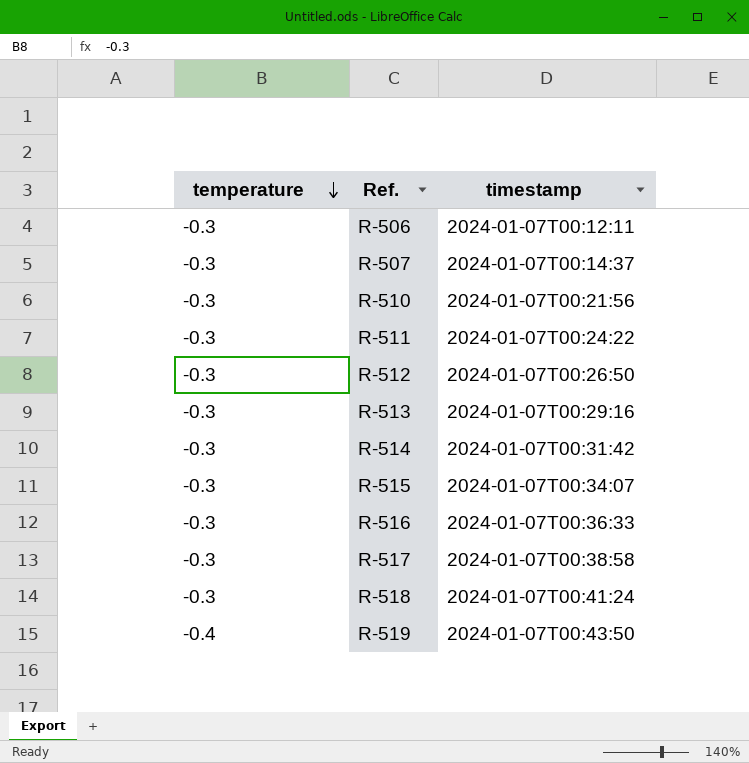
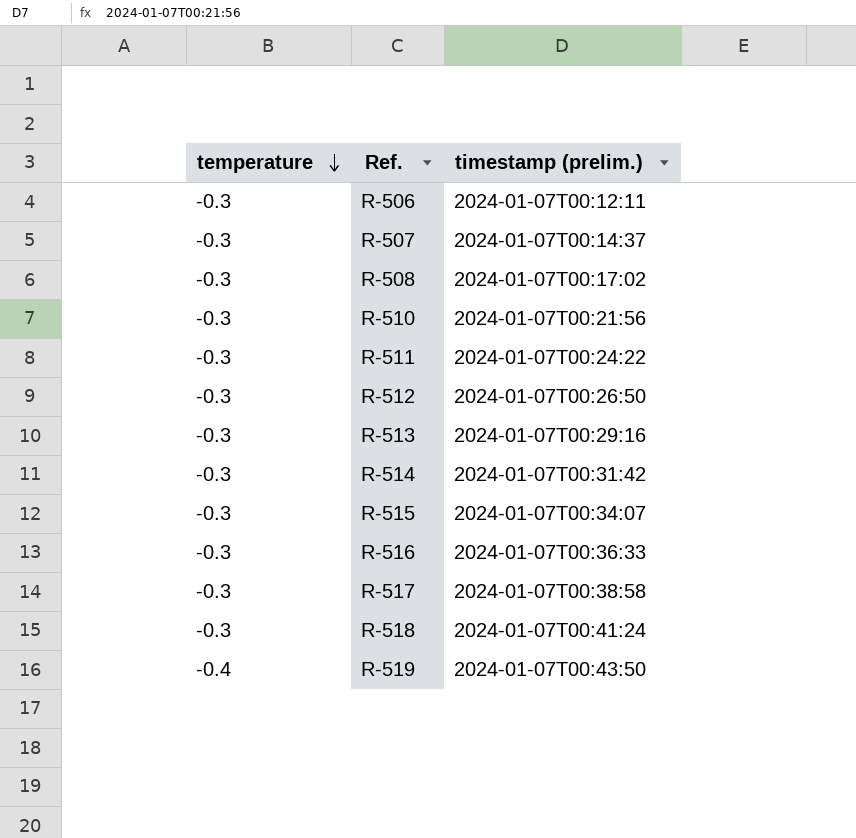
column name: timestamp -> timestamp (prelim.)
row R-508: none -> -0.3 | 2024-01-07T00:17:02

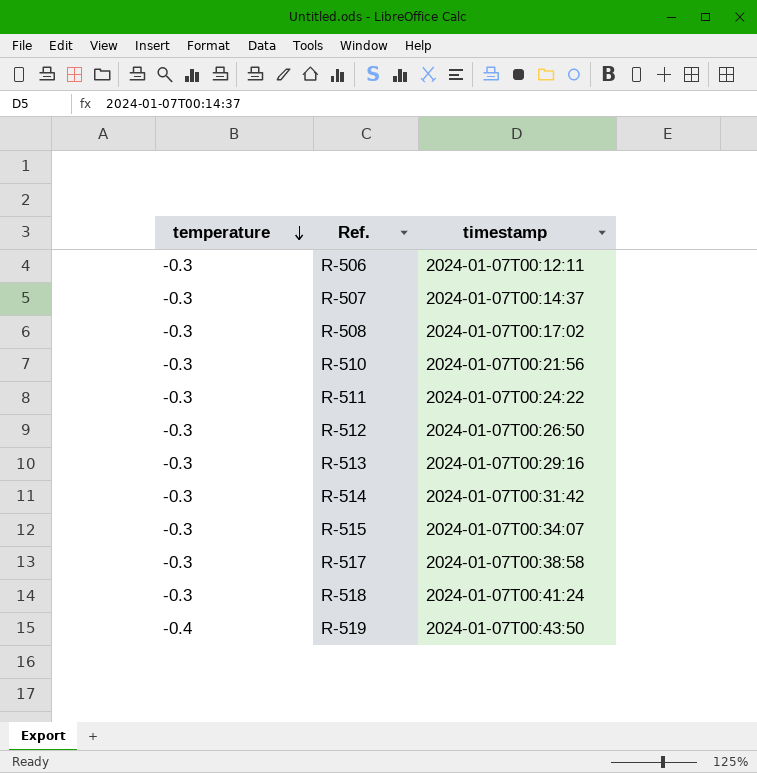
column name: timestamp (prelim.) -> timestamp
row R-516: -0.3 | 2024-01-07T00:36:33 -> none

